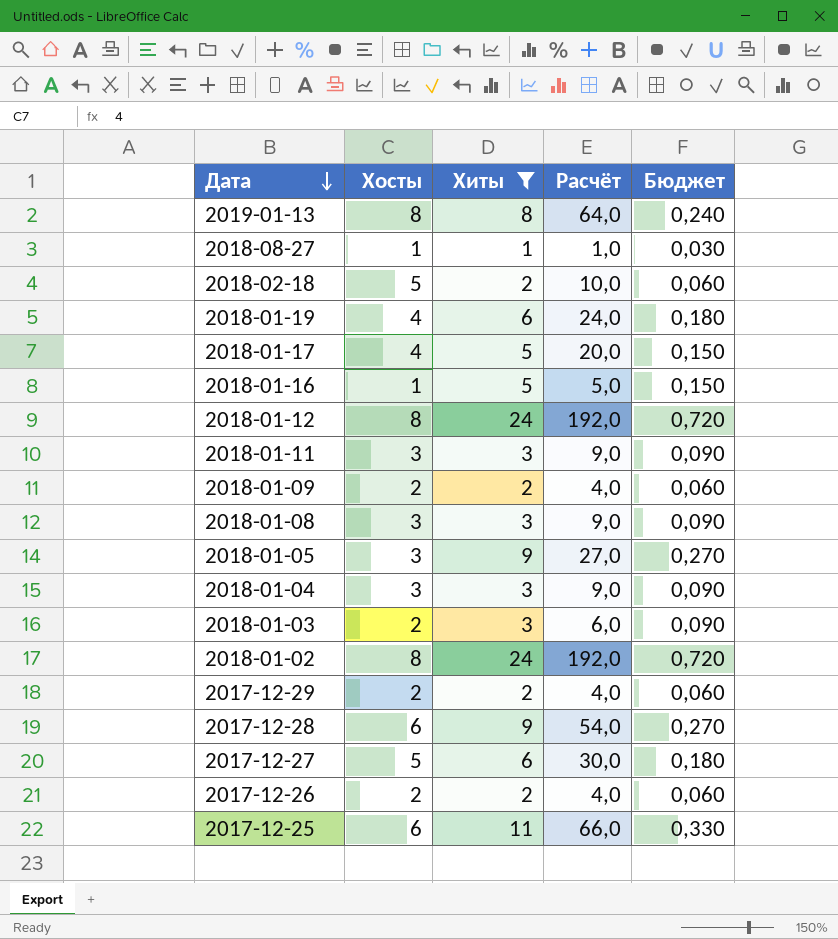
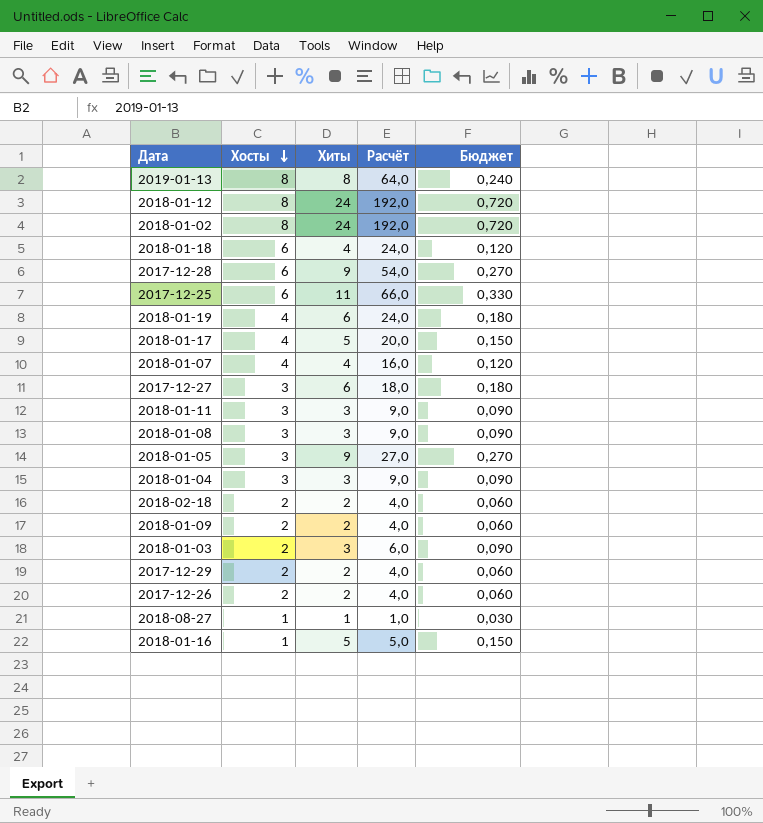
filter: Хиты != 4 -> none
row order: Дата descending -> Хосты descending
2017-12-27 | Хосты: 5 -> 3
2017-12-27 | Расчёт: 30,0 -> 18,0
2018-02-18 | Хосты: 5 -> 2
2018-02-18 | Расчёт: 10,0 -> 4,0

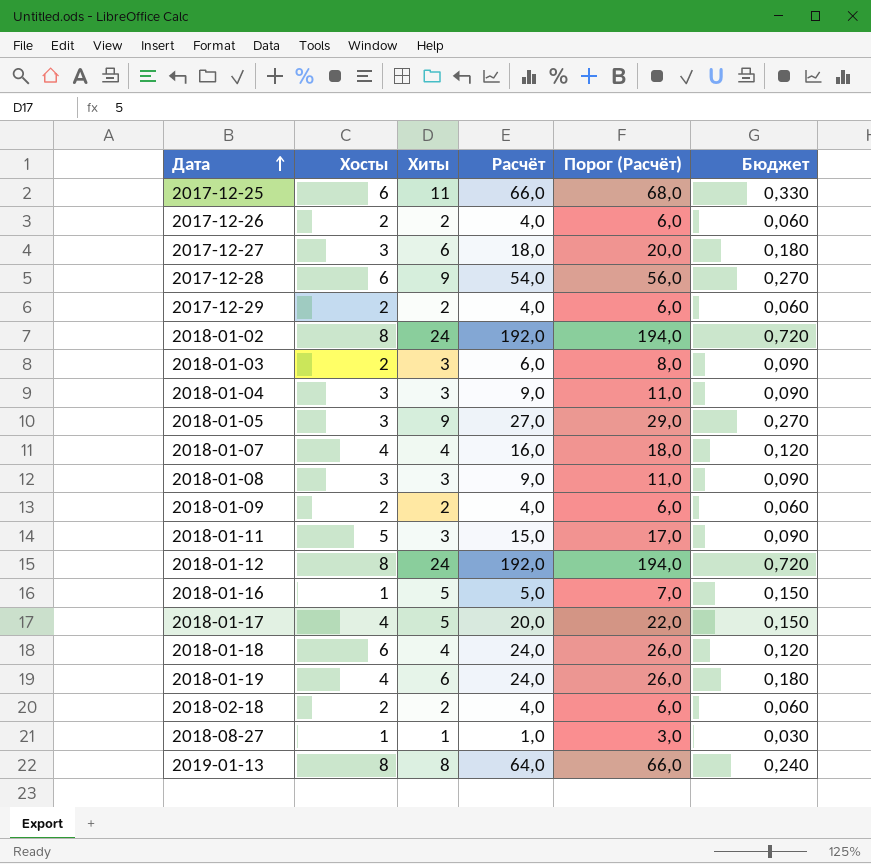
row order: Хосты descending -> Дата ascending
column Порог (Расчёт) | formula: none -> [Расчёт] + 2
2018-01-11 | Хосты: 3 -> 5
2018-01-11 | Расчёт: 9,0 -> 15,0

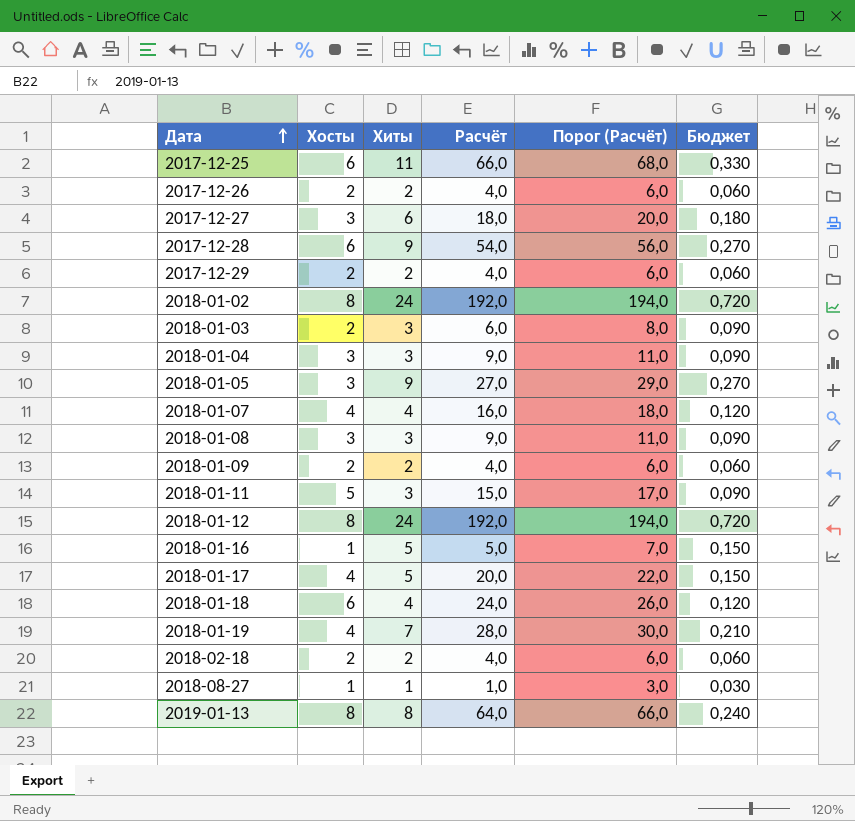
2018-01-19 | Хиты: 6 -> 7
2018-01-19 | Расчёт: 24,0 -> 28,0
2018-01-19 | Порог (Расчёт): 26,0 -> 30,0
2018-01-19 | Бюджет: 0,180 -> 0,210

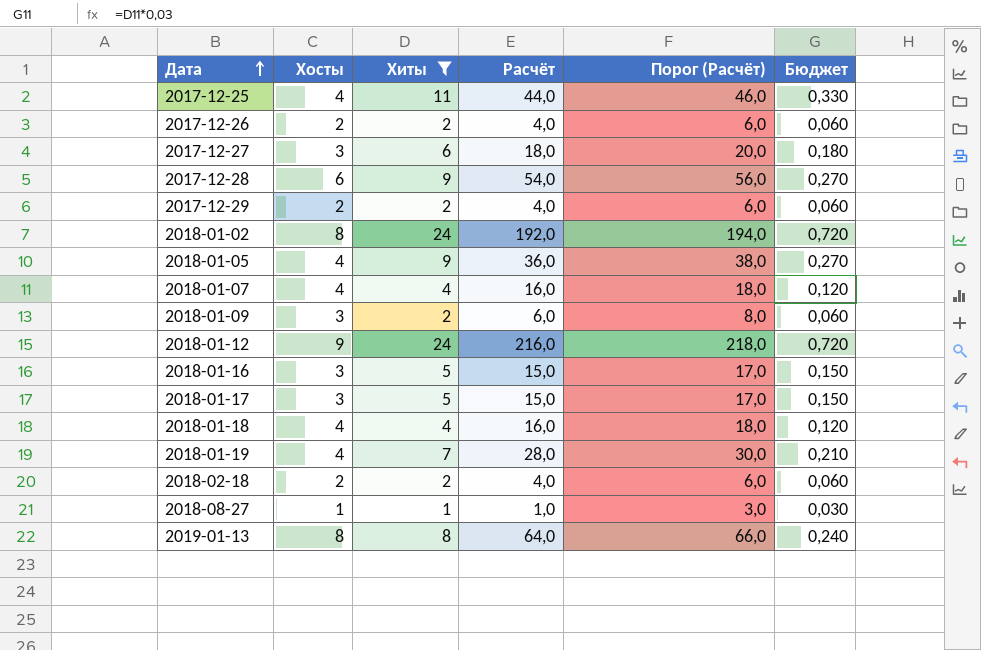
filter: none -> Хиты != 3
2017-12-25 | Хосты: 6 -> 4
2017-12-25 | Расчёт: 66,0 -> 44,0
2017-12-25 | Порог (Расчёт): 68,0 -> 46,0
2018-01-05 | Хосты: 3 -> 4
2018-01-05 | Расчёт: 27,0 -> 36,0
2018-01-05 | Порог (Расчёт): 29,0 -> 38,0
2018-01-09 | Хосты: 2 -> 3
2018-01-09 | Расчёт: 4,0 -> 6,0
2018-01-09 | Порог (Расчёт): 6,0 -> 8,0
2018-01-12 | Хосты: 8 -> 9
2018-01-12 | Расчёт: 192,0 -> 216,0
2018-01-12 | Порог (Расчёт): 194,0 -> 218,0
2018-01-16 | Хосты: 1 -> 3
2018-01-16 | Расчёт: 5,0 -> 15,0
2018-01-16 | Порог (Расчёт): 7,0 -> 17,0
2018-01-17 | Хосты: 4 -> 3
2018-01-17 | Расчёт: 20,0 -> 15,0
2018-01-17 | Порог (Расчёт): 22,0 -> 17,0
2018-01-18 | Хосты: 6 -> 4
2018-01-18 | Расчёт: 24,0 -> 16,0
2018-01-18 | Порог (Расчёт): 26,0 -> 18,0

